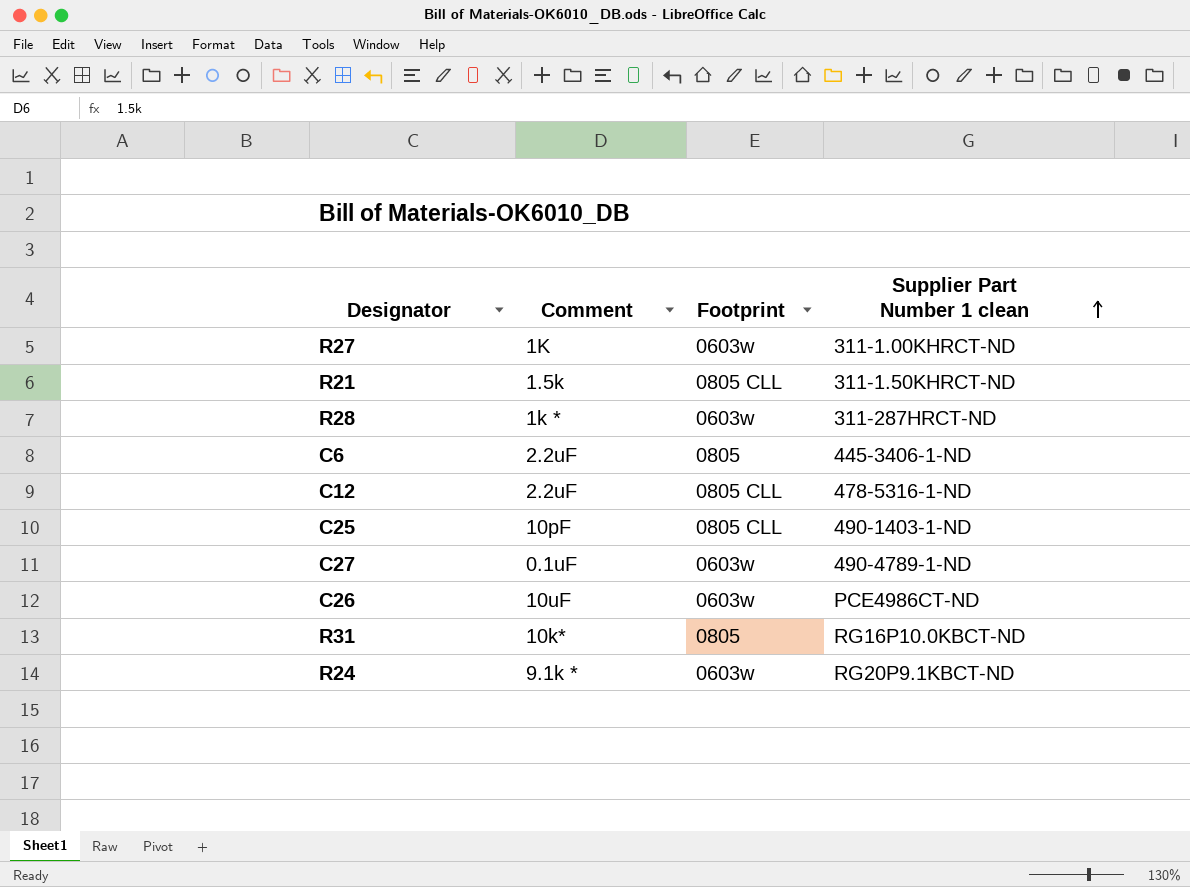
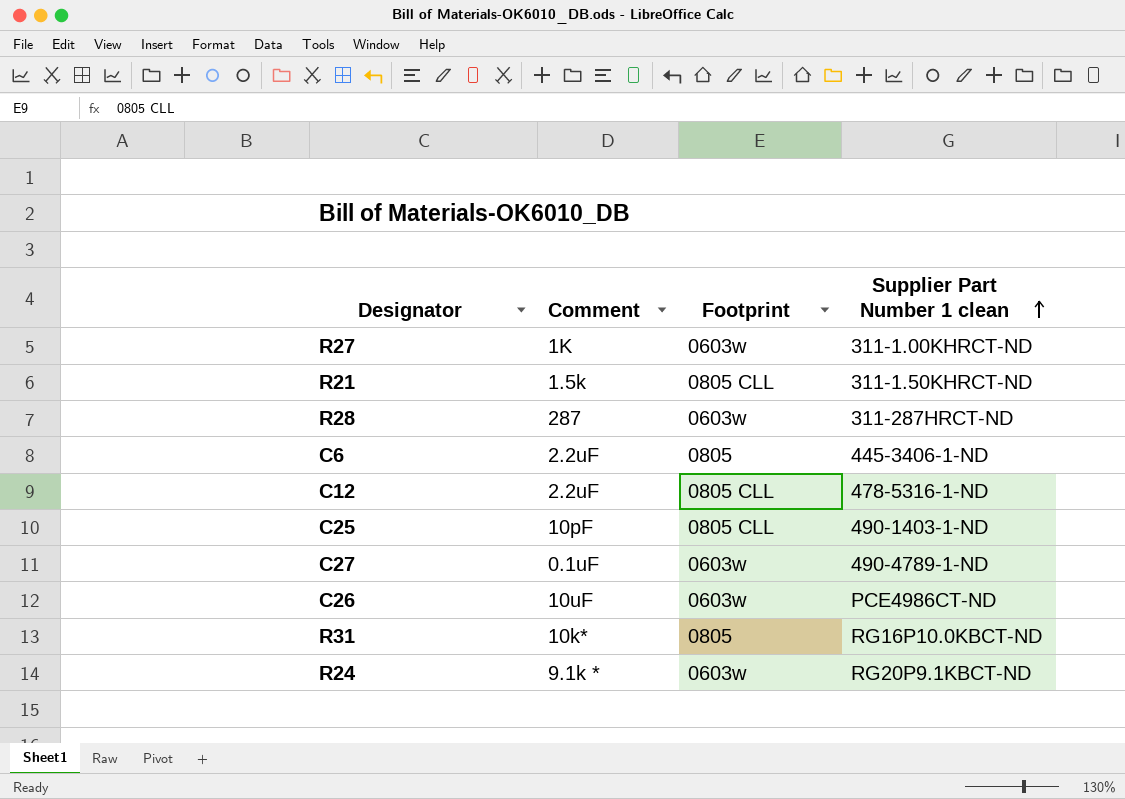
R28 | Comment: 1k * -> 287

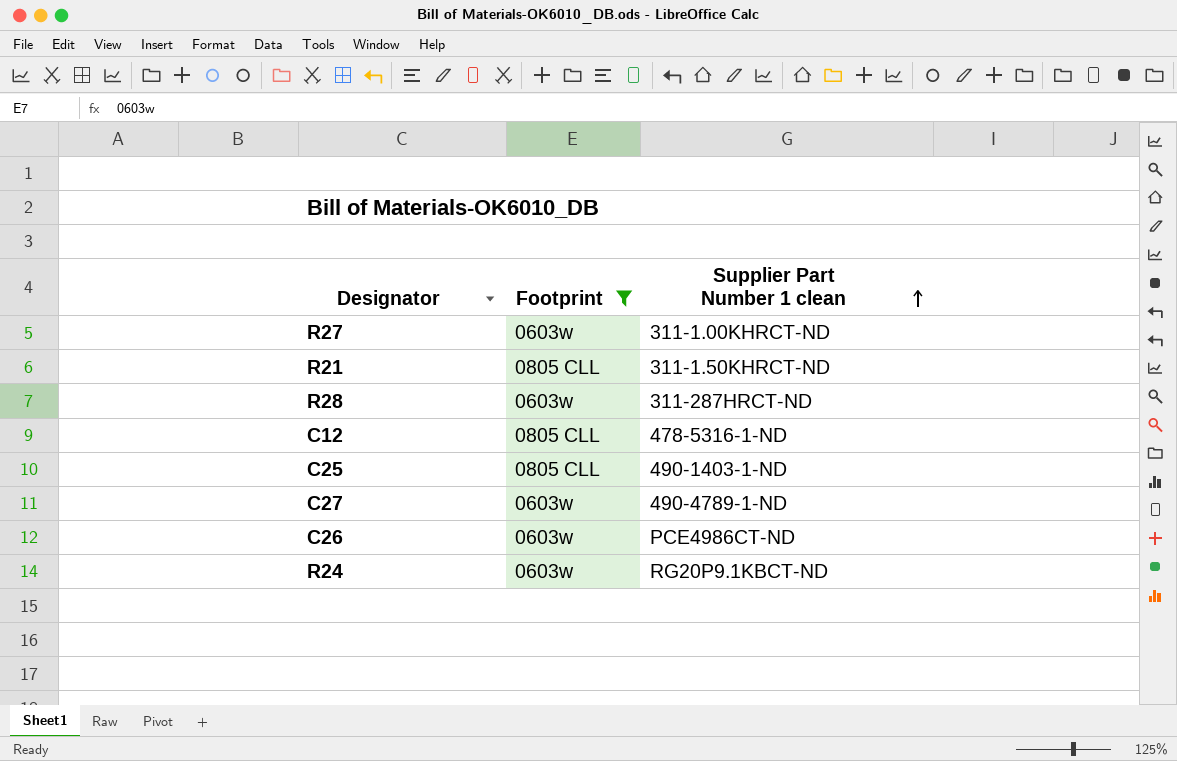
filter: none -> Footprint != 0805
column Comment | position: 2 -> none

